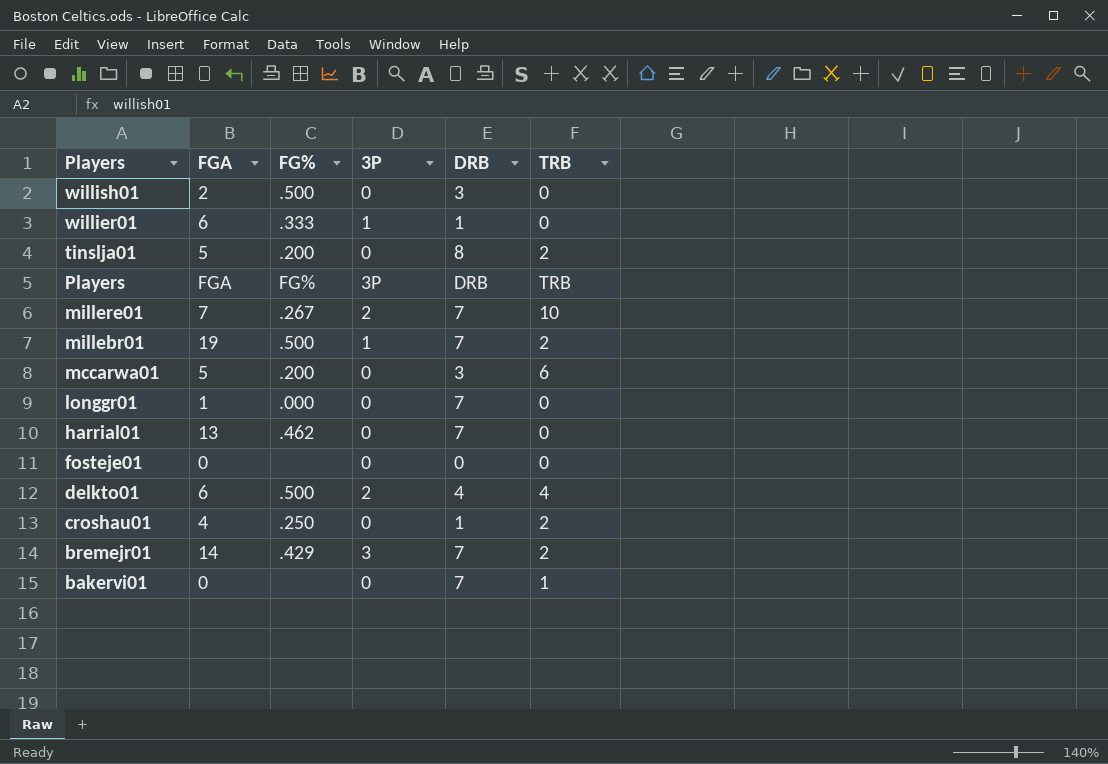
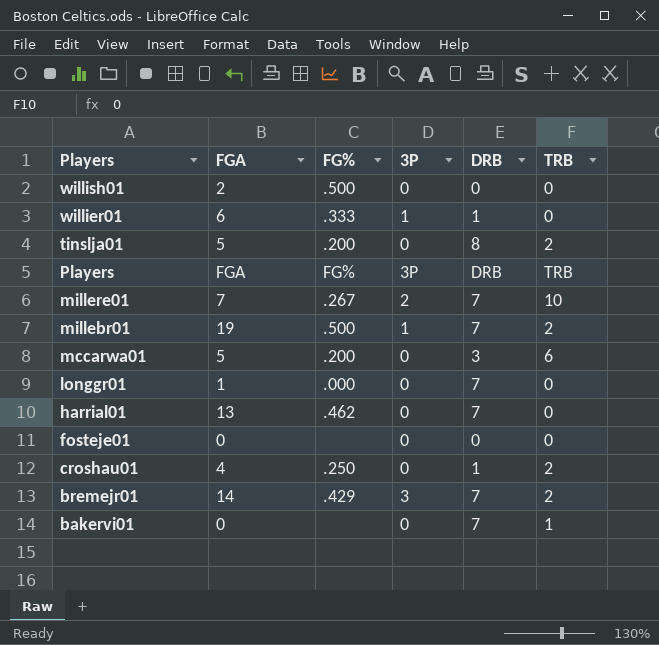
row delkto01: 6 | .500 | 2 | 4 | 4 -> none
willish01 | DRB: 3 -> 0

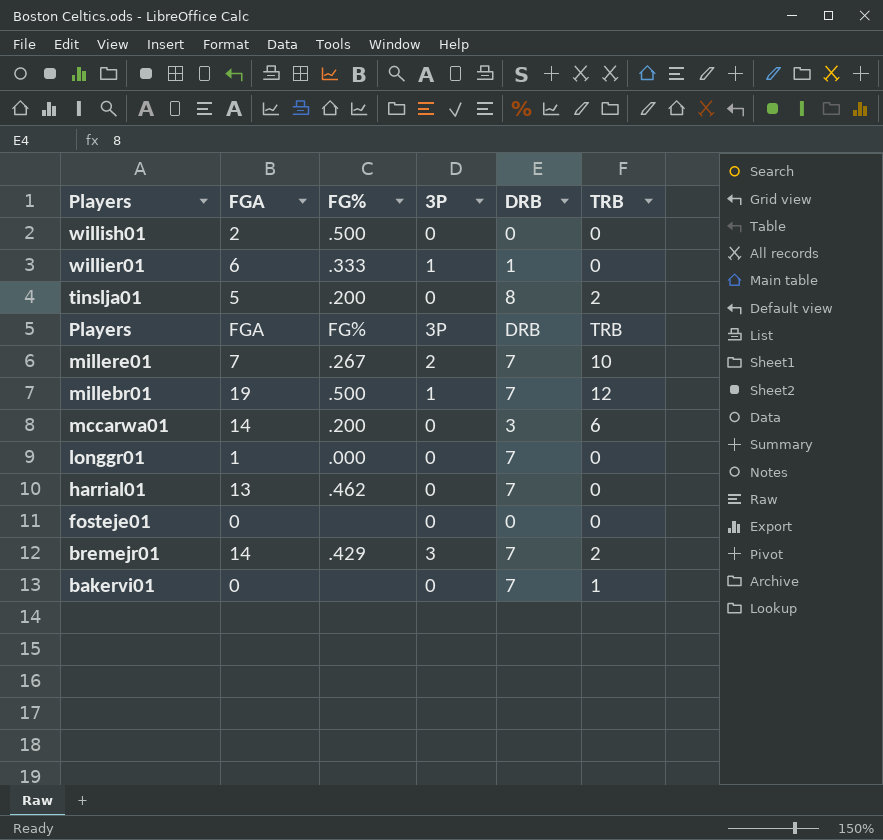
row croshau01: 4 | .250 | 0 | 1 | 2 -> none
millebr01 | TRB: 2 -> 12
mccarwa01 | FGA: 5 -> 14

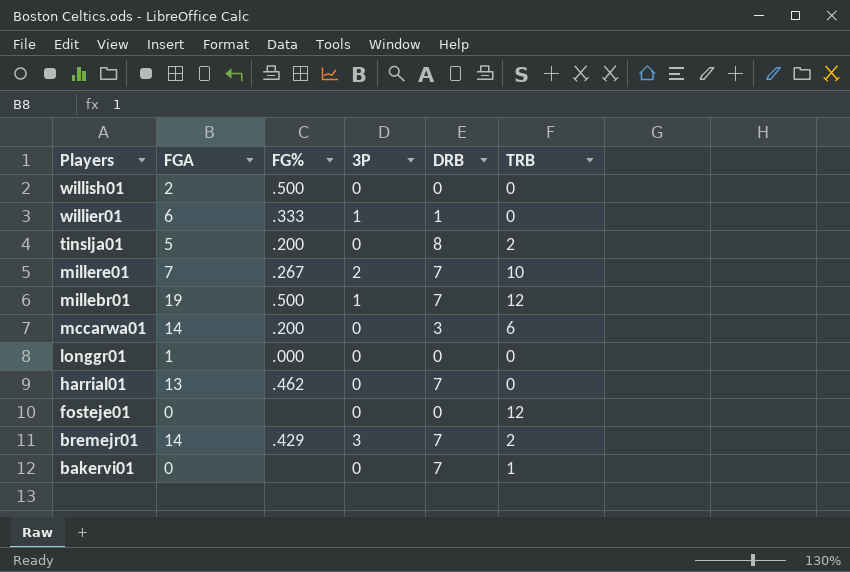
row Players: FGA | FG% | 3P | DRB | TRB -> none
longgr01 | DRB: 7 -> 0
fosteje01 | TRB: 0 -> 12

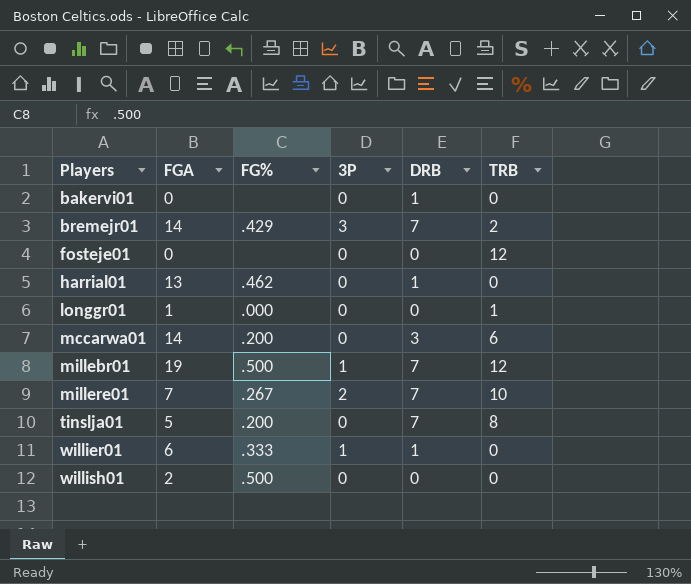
row order: Players descending -> Players ascending
bakervi01 | DRB: 7 -> 1
bakervi01 | TRB: 1 -> 0
harrial01 | DRB: 7 -> 1
longgr01 | TRB: 0 -> 1
tinslja01 | DRB: 8 -> 7
tinslja01 | TRB: 2 -> 8

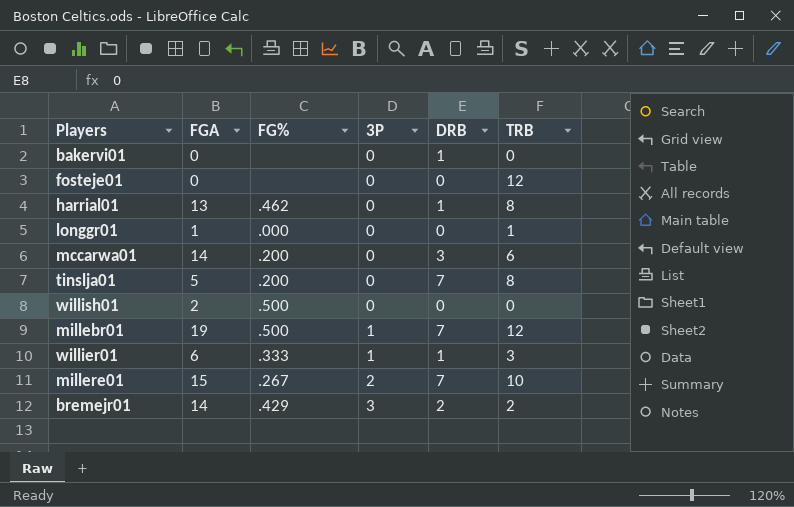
row order: Players ascending -> 3P ascending
harrial01 | TRB: 0 -> 8
willier01 | TRB: 0 -> 3
millere01 | FGA: 7 -> 15
bremejr01 | DRB: 7 -> 2

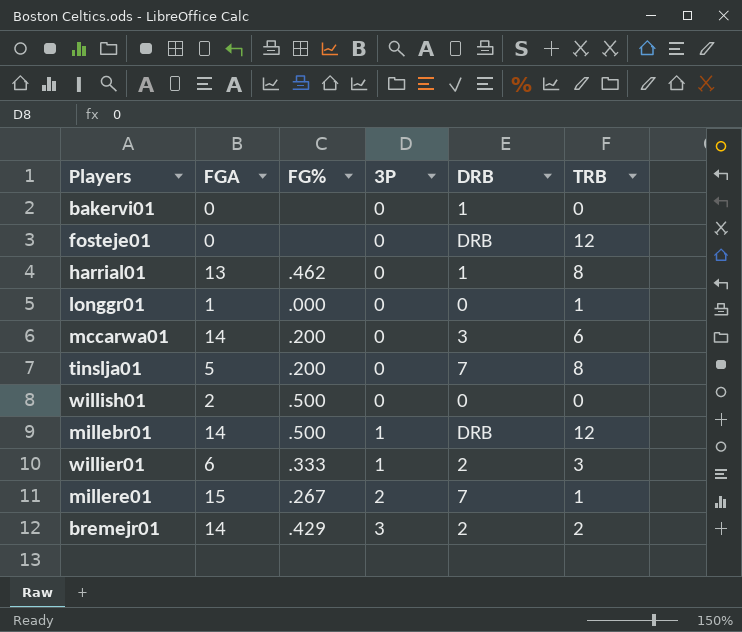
fosteje01 | DRB: 0 -> DRB
millebr01 | FGA: 19 -> 14
millebr01 | DRB: 7 -> DRB
willier01 | DRB: 1 -> 2
millere01 | TRB: 10 -> 1

